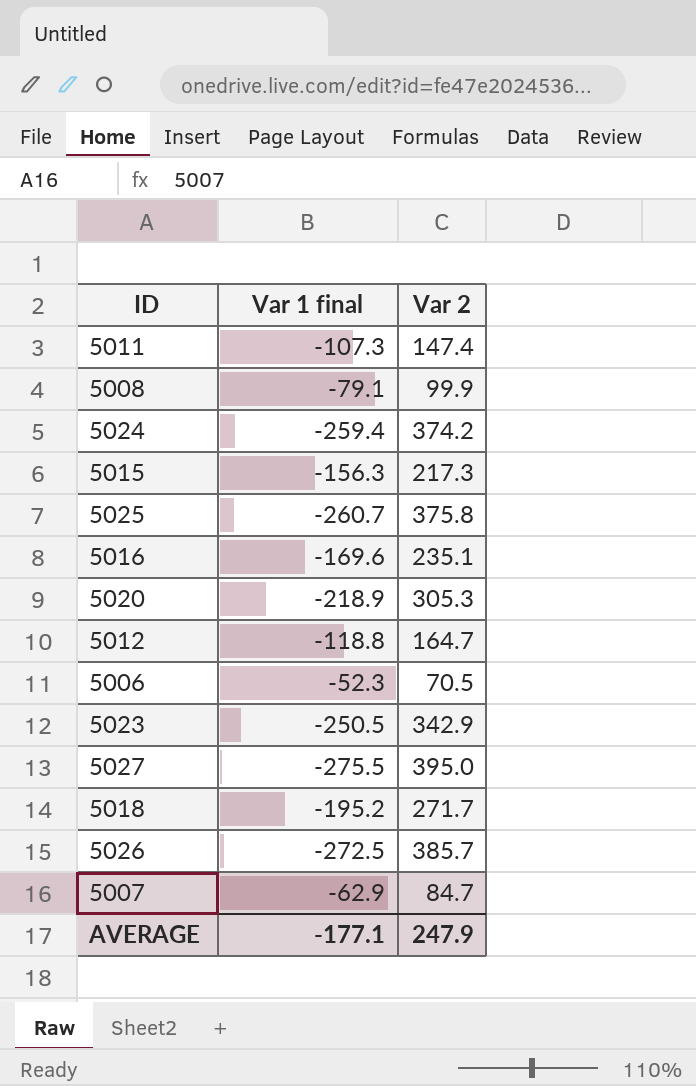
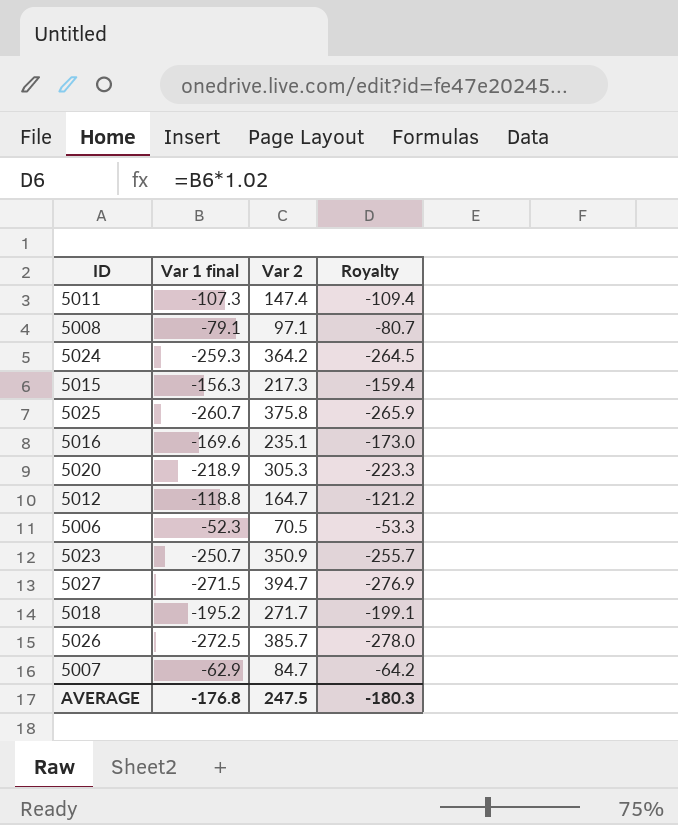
column Royalty | formula: none -> [Var 1 final] * 1.02
5008 | Var 2: 99.9 -> 97.1
5024 | Var 1 final: -259.4 -> -259.3
5024 | Var 2: 374.2 -> 364.2
5023 | Var 1 final: -250.5 -> -250.7
5023 | Var 2: 342.9 -> 350.9
5027 | Var 1 final: -275.5 -> -271.5
5027 | Var 2: 395.0 -> 394.7
AVERAGE | Var 1 final: -177.1 -> -176.8
AVERAGE | Var 2: 247.9 -> 247.5

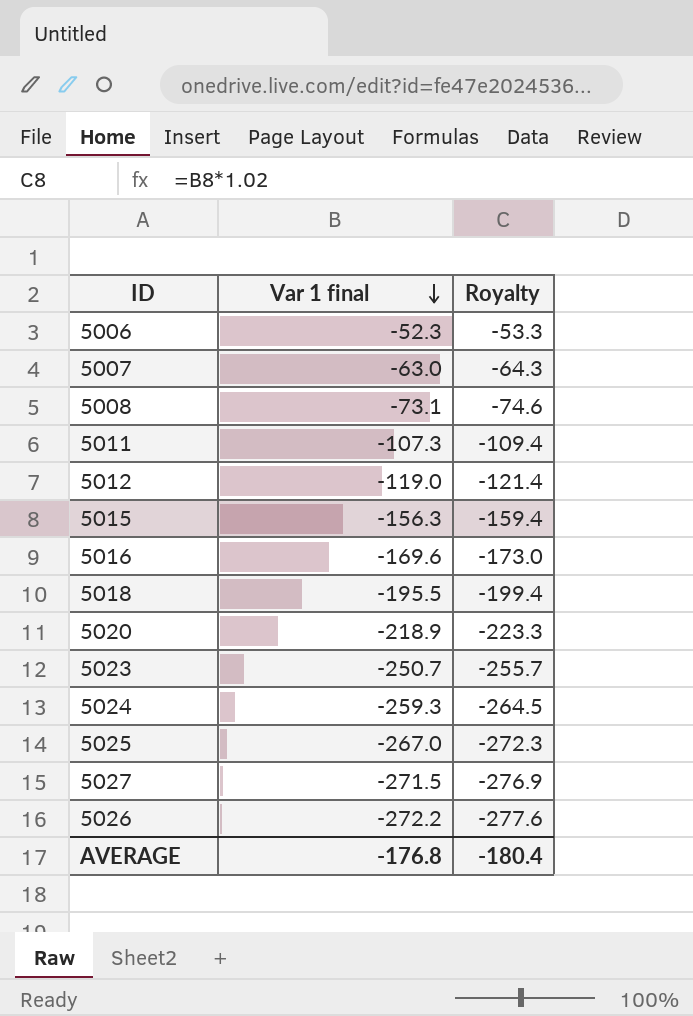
row order: none -> Var 1 final descending
column Var 2 | position: 3 -> none
5007 | Var 1 final: -62.9 -> -63.0
5007 | Royalty: -64.2 -> -64.3
5008 | Var 1 final: -79.1 -> -73.1
5008 | Royalty: -80.7 -> -74.6
5012 | Var 1 final: -118.8 -> -119.0
5012 | Royalty: -121.2 -> -121.4
5018 | Var 1 final: -195.2 -> -195.5
5018 | Royalty: -199.1 -> -199.4
5025 | Var 1 final: -260.7 -> -267.0
5025 | Royalty: -265.9 -> -272.3
5026 | Var 1 final: -272.5 -> -272.2
5026 | Royalty: -278.0 -> -277.6
AVERAGE | Royalty: -180.3 -> -180.4

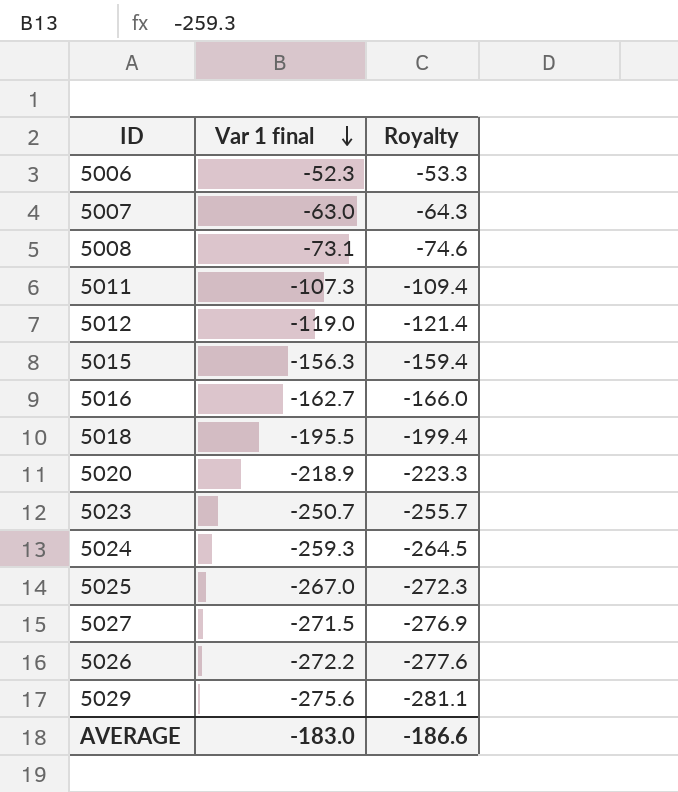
5016 | Var 1 final: -169.6 -> -162.7
5016 | Royalty: -173.0 -> -166.0
row 5029: none -> -275.6 | -281.1
AVERAGE | Var 1 final: -176.8 -> -183.0
AVERAGE | Royalty: -180.4 -> -186.6

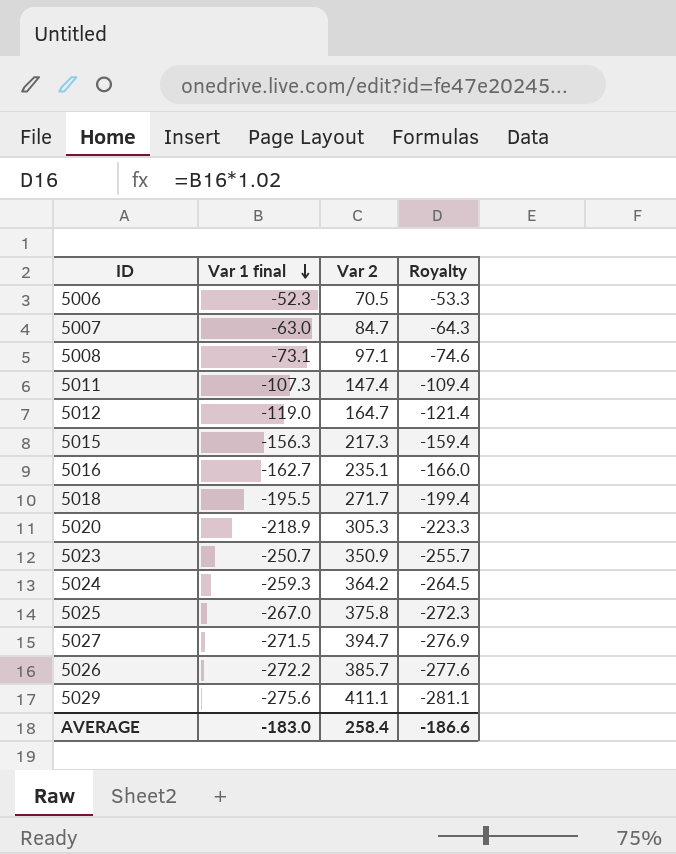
column Var 2 | position: none -> 3

